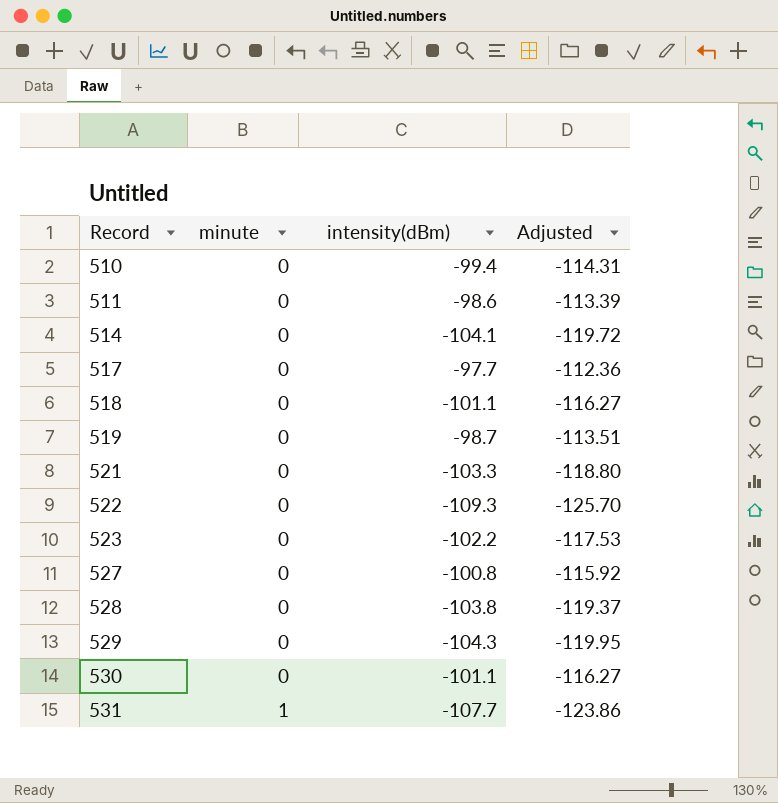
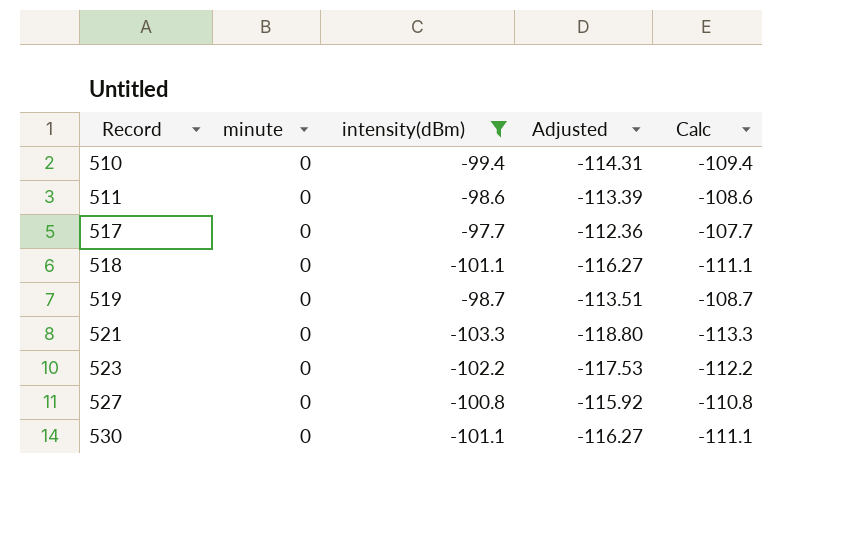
filter: none -> intensity(dBm) >= -103.3
column Calc | formula: none -> [intensity(dBm)] - 10

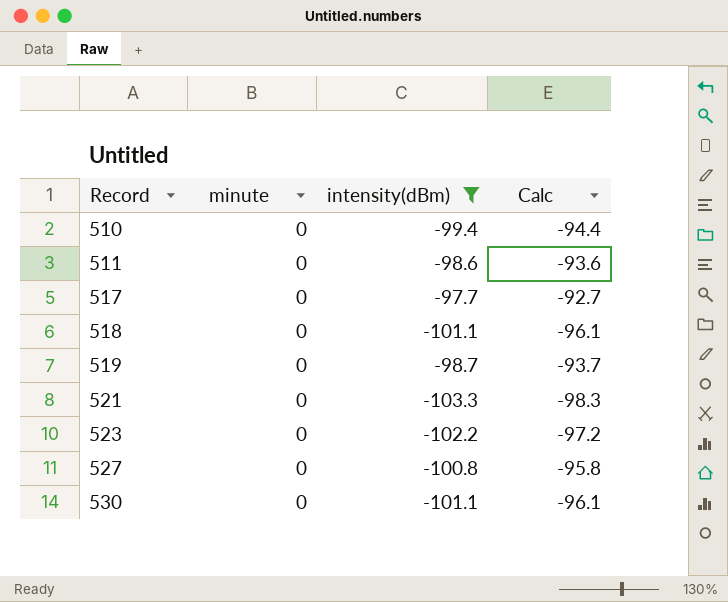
column Adjusted | formula: [intensity(dBm)] * 1.15 -> none
column Calc | formula: [intensity(dBm)] - 10 -> [intensity(dBm)] + 5

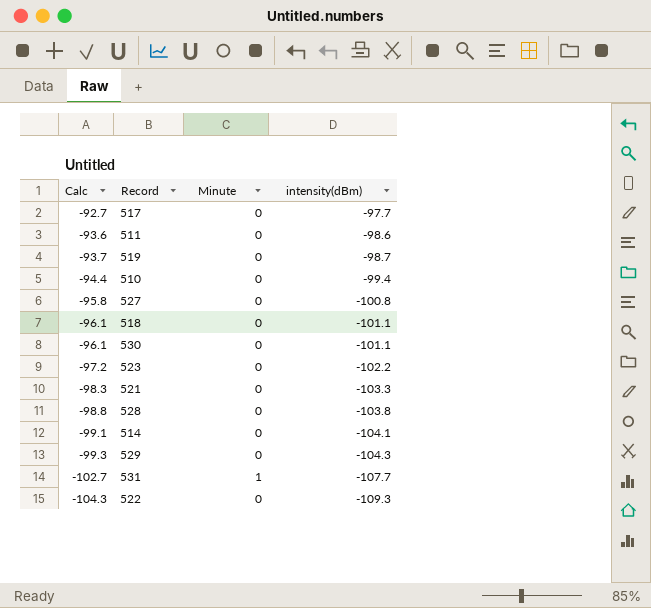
filter: intensity(dBm) >= -103.3 -> none
row order: Record ascending -> Calc descending
column Calc | position: 4 -> 1
column name: minute -> Minute

